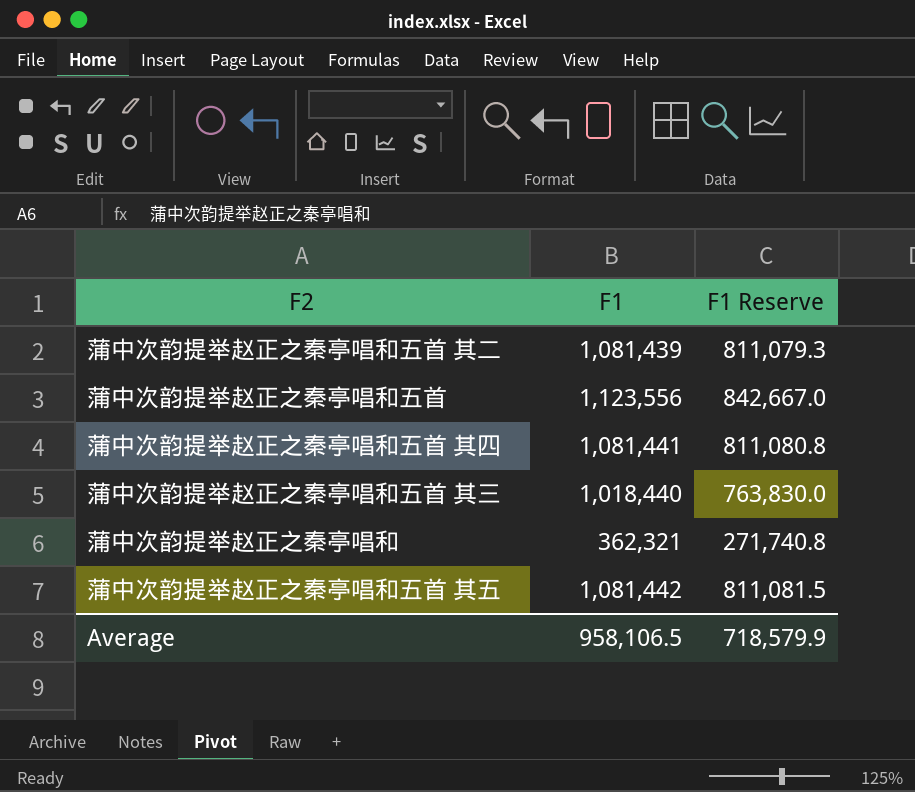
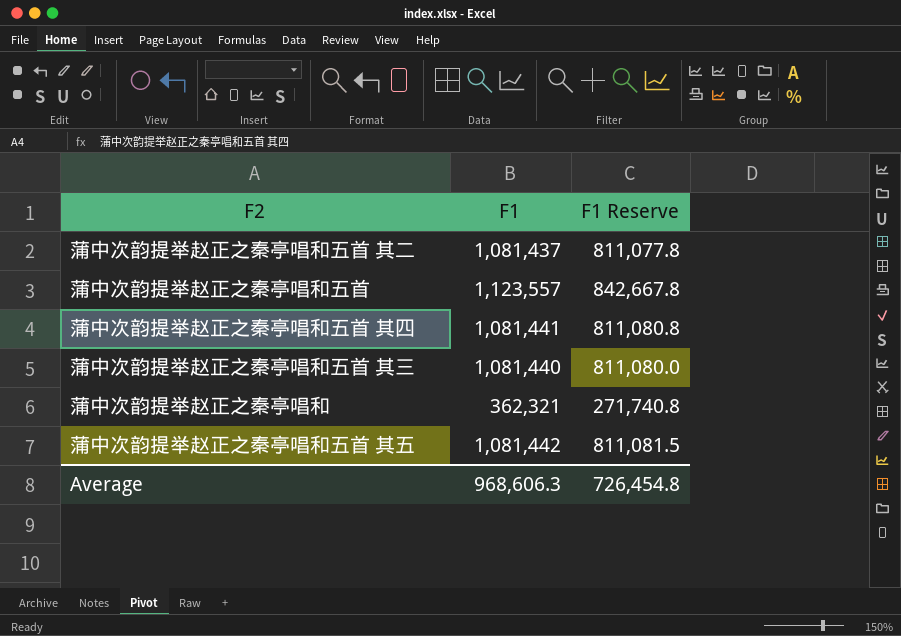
蒲中次韵提举赵正之秦亭唱和五首 其二 | F1: 1,081,439 -> 1,081,437
蒲中次韵提举赵正之秦亭唱和五首 其二 | F1 Reserve: 811,079.3 -> 811,077.8
蒲中次韵提举赵正之秦亭唱和五首 | F1: 1,123,556 -> 1,123,557
蒲中次韵提举赵正之秦亭唱和五首 | F1 Reserve: 842,667.0 -> 842,667.8
蒲中次韵提举赵正之秦亭唱和五首 其三 | F1: 1,018,440 -> 1,081,440
蒲中次韵提举赵正之秦亭唱和五首 其三 | F1 Reserve: 763,830.0 -> 811,080.0
Average | F1: 958,106.5 -> 968,606.3
Average | F1 Reserve: 718,579.9 -> 726,454.8

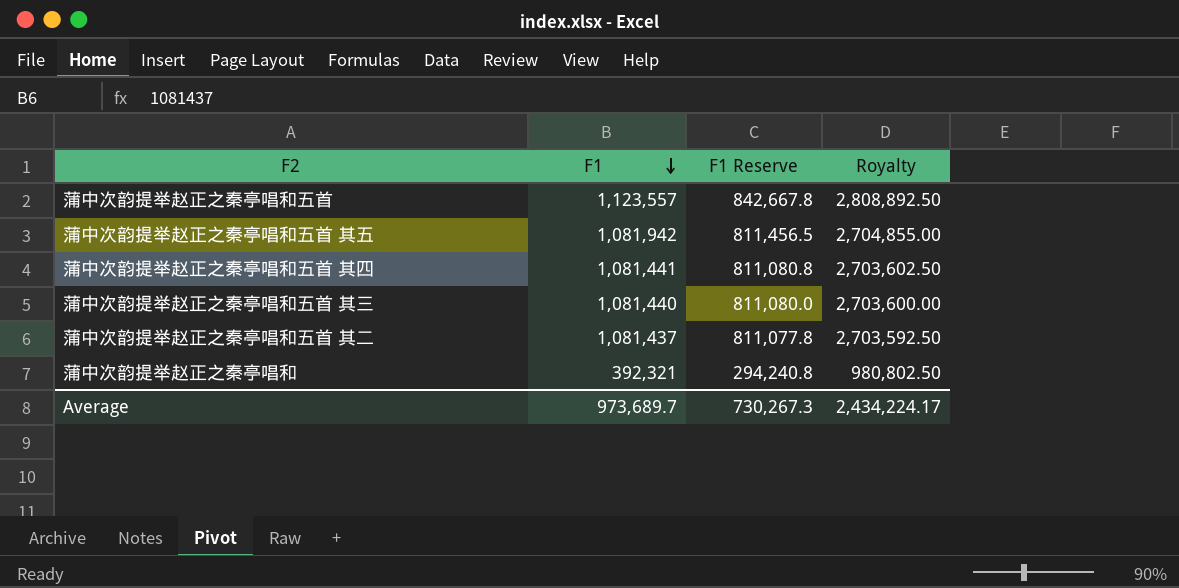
row order: none -> F1 descending
column Royalty | formula: none -> [F1] * 2.5
蒲中次韵提举赵正之秦亭唱和五首 其五 | F1: 1,081,442 -> 1,081,942
蒲中次韵提举赵正之秦亭唱和五首 其五 | F1 Reserve: 811,081.5 -> 811,456.5
蒲中次韵提举赵正之秦亭唱和 | F1: 362,321 -> 392,321
蒲中次韵提举赵正之秦亭唱和 | F1 Reserve: 271,740.8 -> 294,240.8
Average | F1: 968,606.3 -> 973,689.7
Average | F1 Reserve: 726,454.8 -> 730,267.3

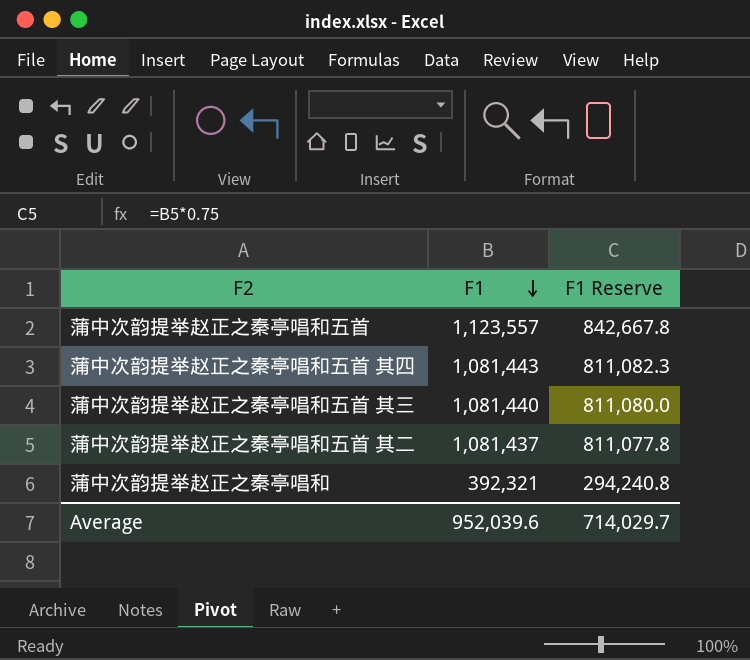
column Royalty | formula: [F1] * 2.5 -> none
row 蒲中次韵提举赵正之秦亭唱和五首 其五: 1,081,942 | 811,456.5 | 2,704,855.00 -> none
蒲中次韵提举赵正之秦亭唱和五首 其四 | F1: 1,081,441 -> 1,081,443
蒲中次韵提举赵正之秦亭唱和五首 其四 | F1 Reserve: 811,080.8 -> 811,082.3
Average | F1: 973,689.7 -> 952,039.6
Average | F1 Reserve: 730,267.3 -> 714,029.7

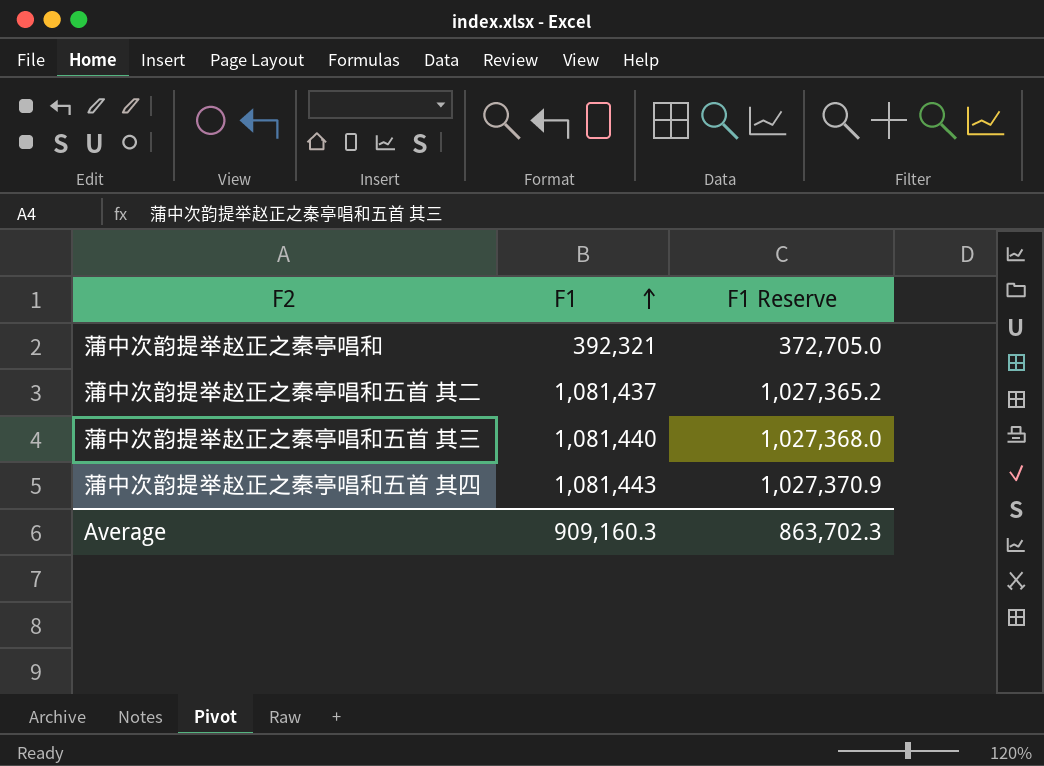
row order: F1 descending -> F1 ascending
column F1 Reserve | formula: [F1] * 0.75 -> [F1] * 0.95
row 蒲中次韵提举赵正之秦亭唱和五首: 1,123,557 | 842,667.8 -> none
Average | F1: 952,039.6 -> 909,160.3
Average | F1 Reserve: 714,029.7 -> 863,702.3

